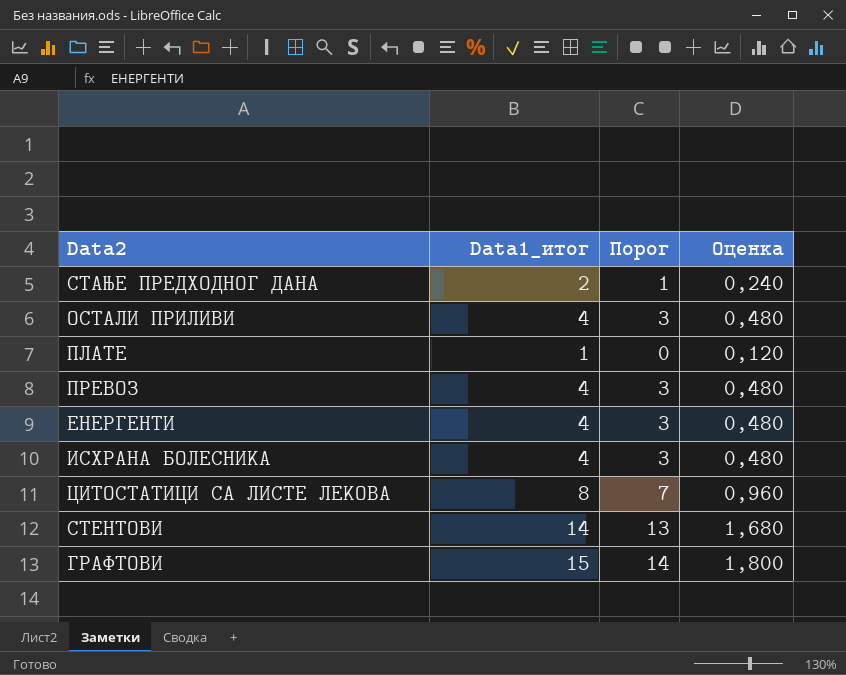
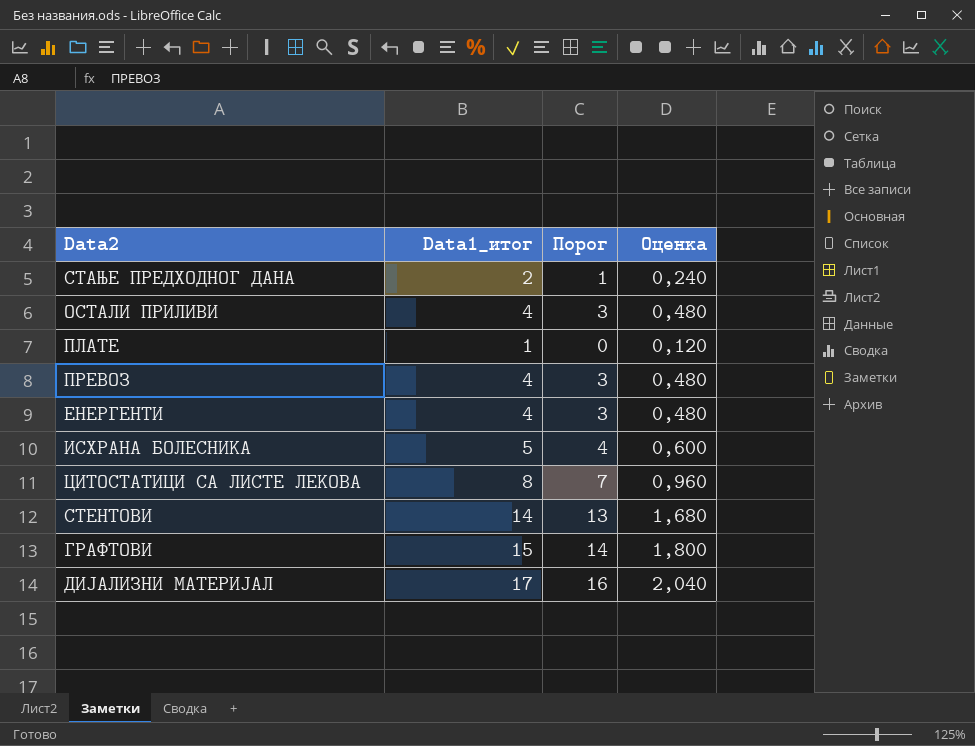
ИСХРАНА БОЛЕСНИКА | Data1_итог: 4 -> 5
ИСХРАНА БОЛЕСНИКА | Порог: 3 -> 4
ИСХРАНА БОЛЕСНИКА | Оценка: 0,480 -> 0,600
row ДИЈАЛИЗНИ МАТЕРИЈАЛ: none -> 17 | 16 | 2,040

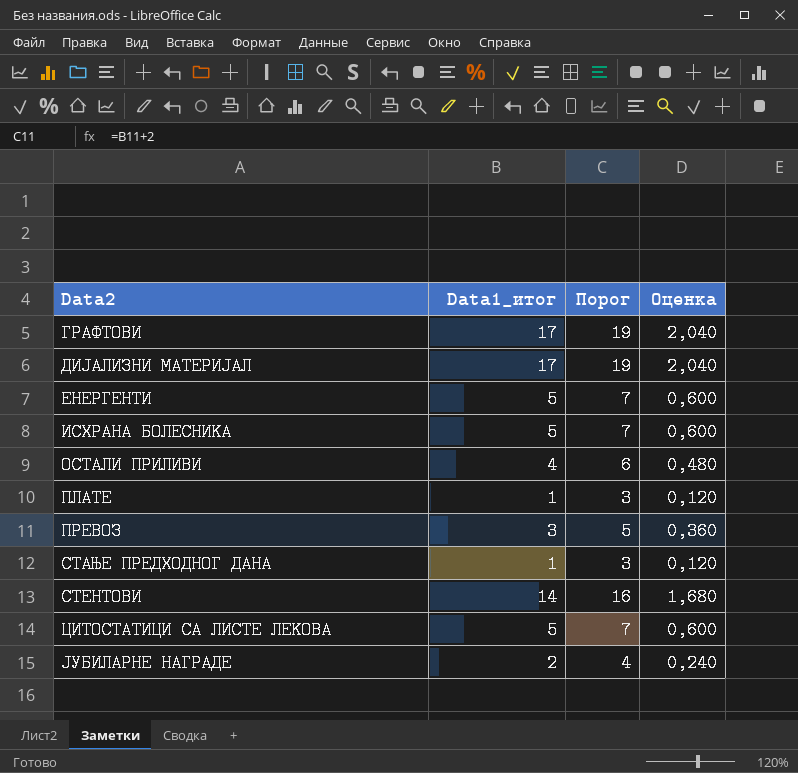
row order: none -> Data2 ascending
column Порог | formula: [Data1_итог] - 1 -> [Data1_итог] + 2
ГРАФТОВИ | Data1_итог: 15 -> 17
ГРАФТОВИ | Оценка: 1,800 -> 2,040
ЕНЕРГЕНТИ | Data1_итог: 4 -> 5
ЕНЕРГЕНТИ | Оценка: 0,480 -> 0,600
ПРЕВОЗ | Data1_итог: 4 -> 3
ПРЕВОЗ | Оценка: 0,480 -> 0,360
СТАЊЕ ПРЕДХОДНОГ ДАНА | Data1_итог: 2 -> 1
СТАЊЕ ПРЕДХОДНОГ ДАНА | Оценка: 0,240 -> 0,120
ЦИТОСТАТИЦИ СА ЛИСТЕ ЛЕКОВА | Data1_итог: 8 -> 5
ЦИТОСТАТИЦИ СА ЛИСТЕ ЛЕКОВА | Оценка: 0,960 -> 0,600
row ЈУБИЛАРНЕ НАГРАДЕ: none -> 2 | 4 | 0,240

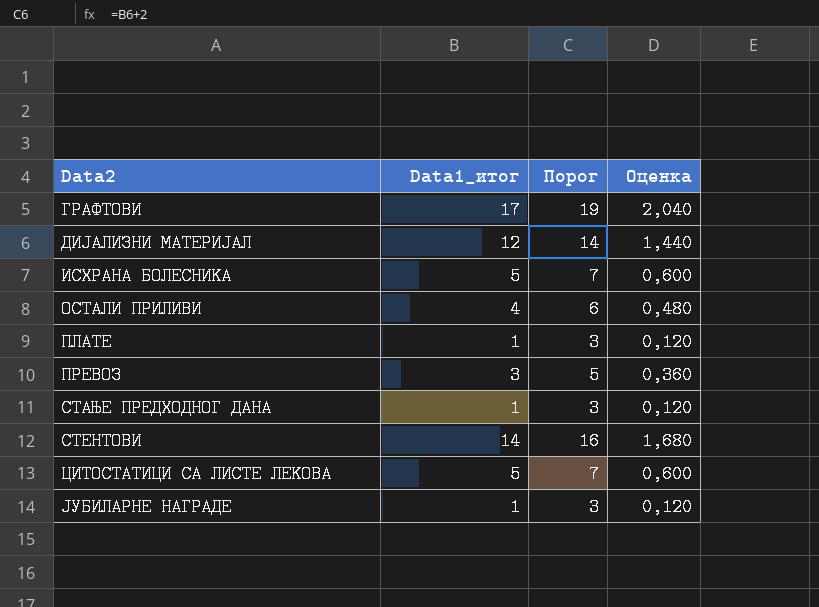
row ЕНЕРГЕНТИ: 5 | 7 | 0,600 -> none
ДИЈАЛИЗНИ МАТЕРИЈАЛ | Data1_итог: 17 -> 12
ДИЈАЛИЗНИ МАТЕРИЈАЛ | Порог: 19 -> 14
ДИЈАЛИЗНИ МАТЕРИЈАЛ | Оценка: 2,040 -> 1,440
ЈУБИЛАРНЕ НАГРАДЕ | Data1_итог: 2 -> 1
ЈУБИЛАРНЕ НАГРАДЕ | Порог: 4 -> 3
ЈУБИЛАРНЕ НАГРАДЕ | Оценка: 0,240 -> 0,120

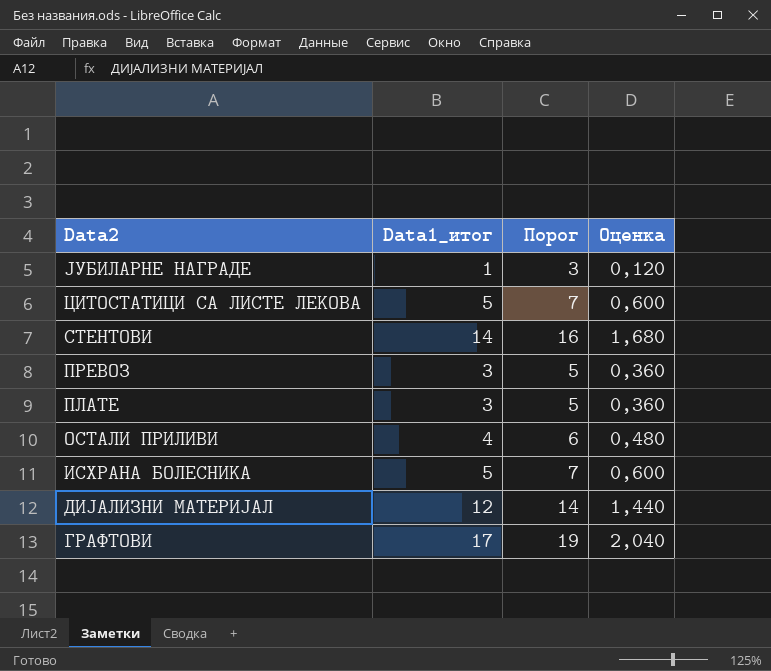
row order: Data2 ascending -> Data2 descending
row СТАЊЕ ПРЕДХОДНОГ ДАНА: 1 | 3 | 0,120 -> none
ПЛАТЕ | Data1_итог: 1 -> 3
ПЛАТЕ | Порог: 3 -> 5
ПЛАТЕ | Оценка: 0,120 -> 0,360

